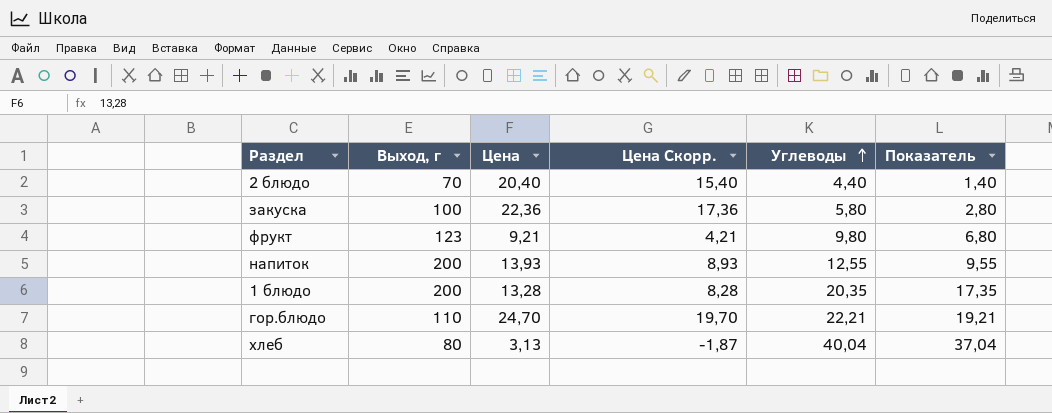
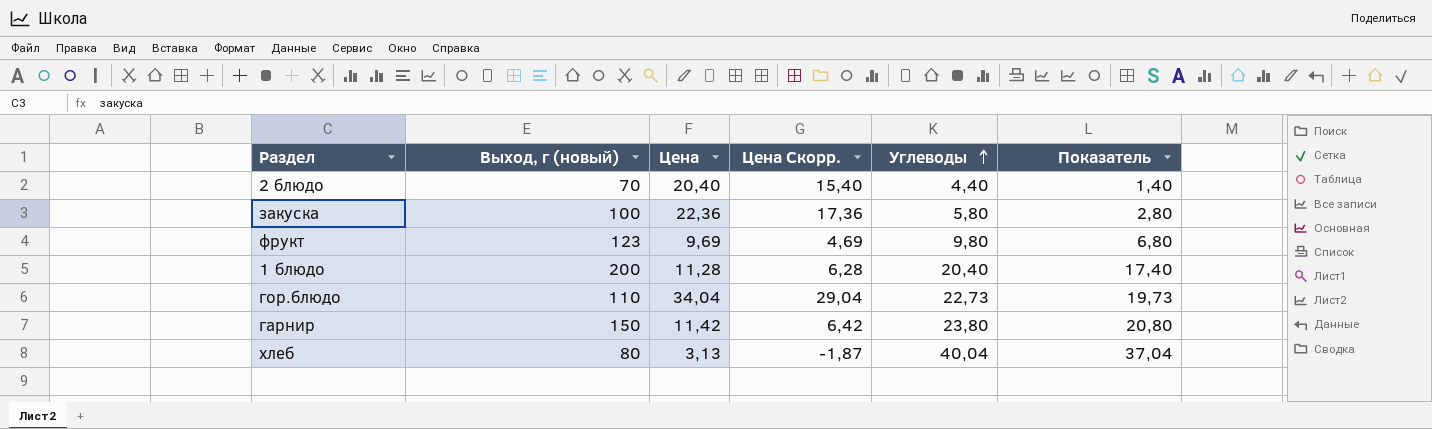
column name: Выход, г -> Выход, г (новый)
row напиток: 200 | 13,93 | 8,93 | 12,55 | 9,55 -> none
фрукт | Цена: 9,21 -> 9,69
фрукт | Цена Скорр.: 4,21 -> 4,69
1 блюдо | Цена: 13,28 -> 11,28
1 блюдо | Цена Скорр.: 8,28 -> 6,28
1 блюдо | Углеводы: 20,35 -> 20,40
1 блюдо | Показатель: 17,35 -> 17,40
гор.блюдо | Цена: 24,70 -> 34,04
гор.блюдо | Цена Скорр.: 19,70 -> 29,04
гор.блюдо | Углеводы: 22,21 -> 22,73
гор.блюдо | Показатель: 19,21 -> 19,73
row гарнир: none -> 150 | 11,42 | 6,42 | 23,80 | 20,80

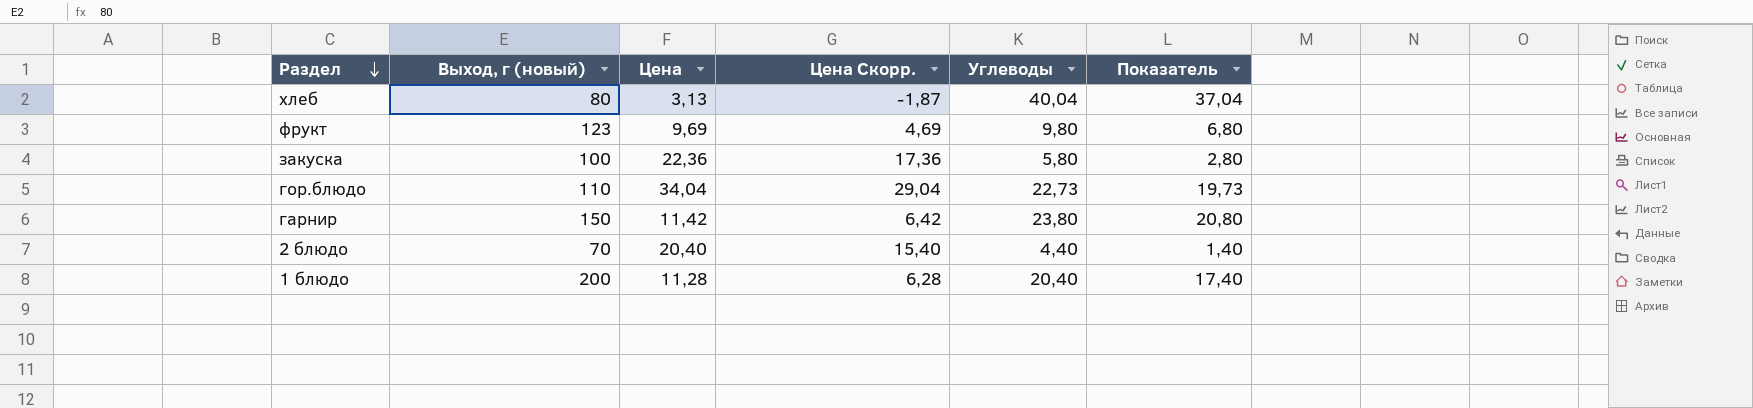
row order: Углеводы ascending -> Раздел descending

